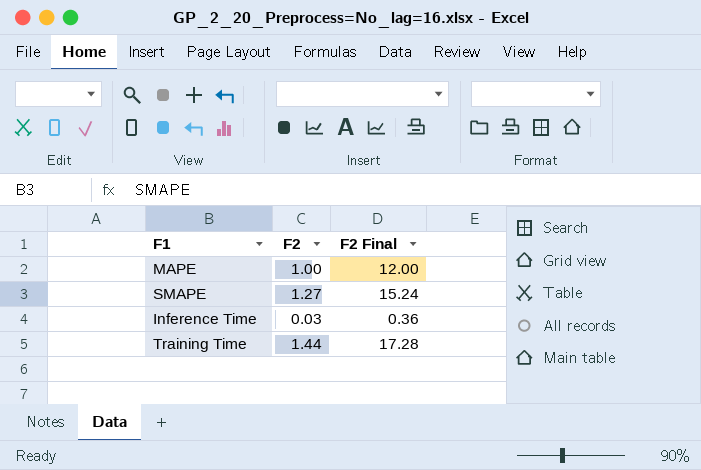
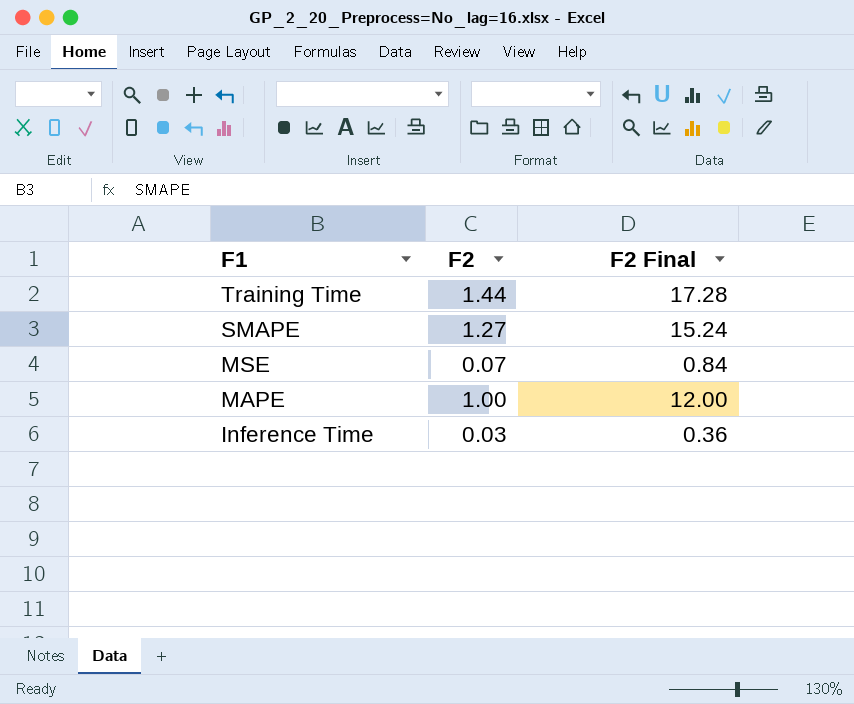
row order: none -> F1 descending
row MSE: none -> 0.07 | 0.84

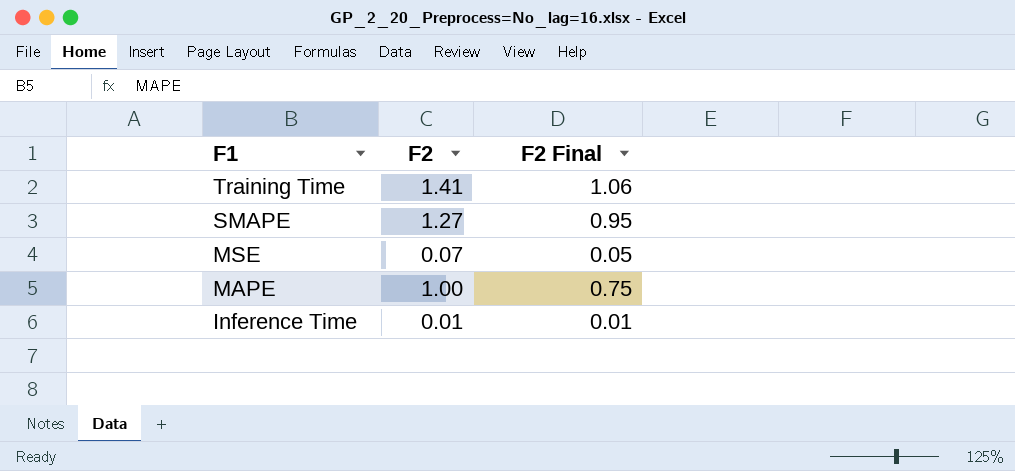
column F2 Final | formula: [F2] * 12 -> [F2] * 0.75
Training Time | F2: 1.44 -> 1.41
Inference Time | F2: 0.03 -> 0.01

